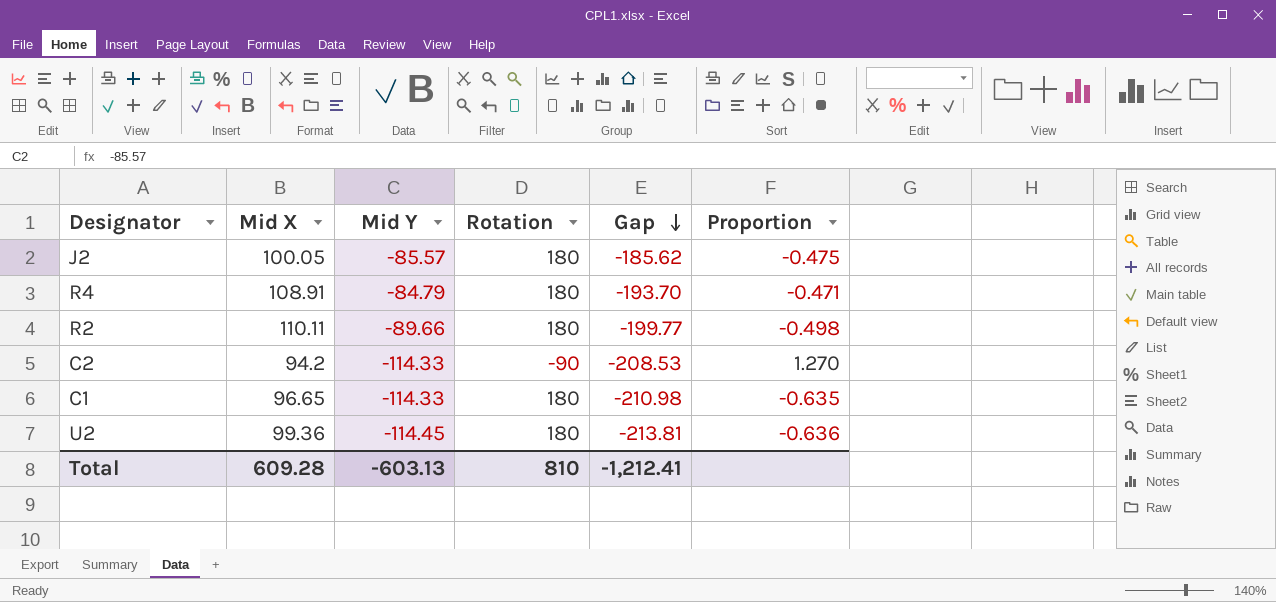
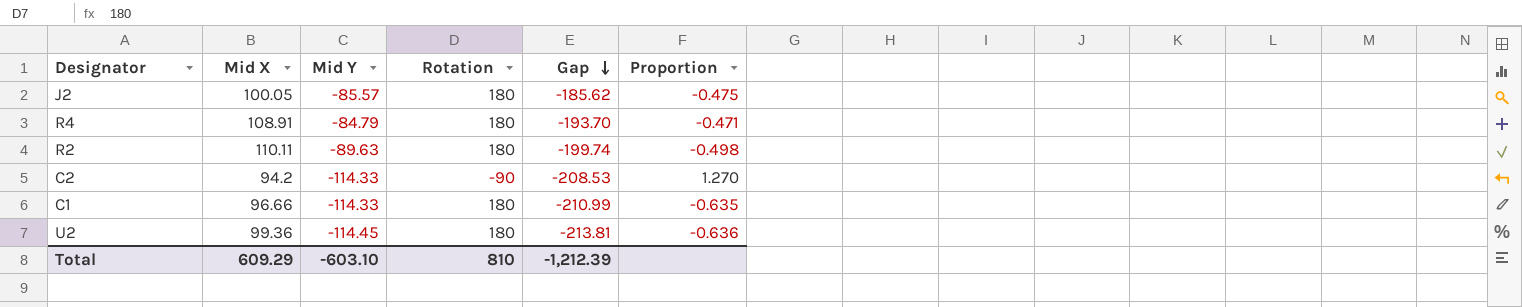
R2 | Mid Y: -89.66 -> -89.63
R2 | Gap: -199.77 -> -199.74
C1 | Mid X: 96.65 -> 96.66
C1 | Gap: -210.98 -> -210.99
Total | Mid X: 609.28 -> 609.29
Total | Mid Y: -603.13 -> -603.10
Total | Gap: -1,212.41 -> -1,212.39

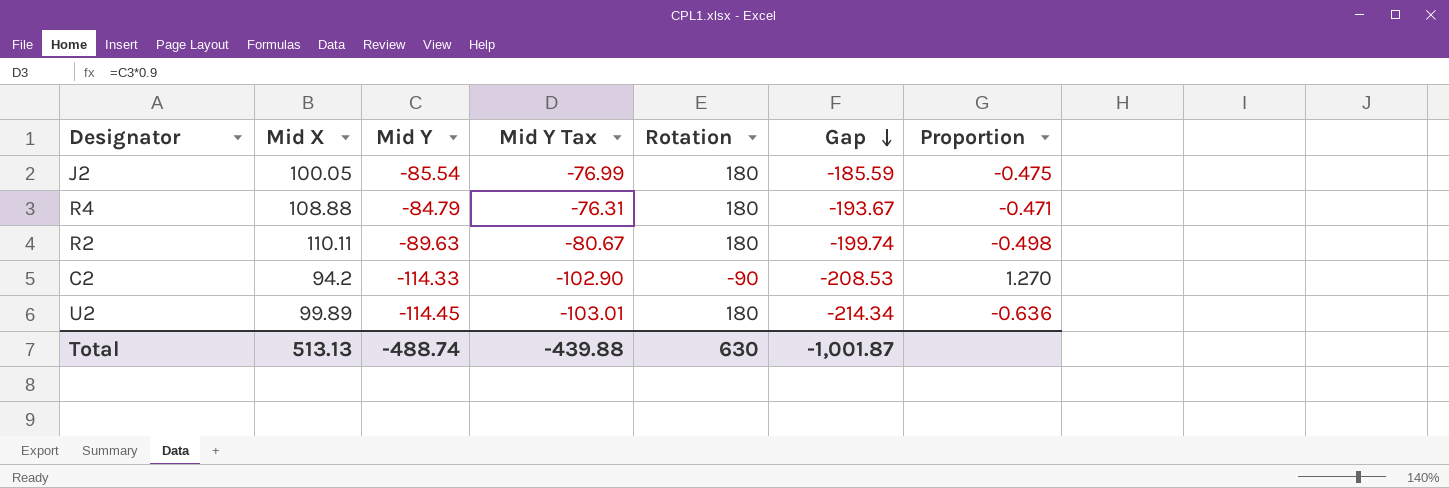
column Mid Y Tax | formula: none -> [Mid Y] * 0.9
row C1: 96.66 | -114.33 | 180 | -210.99 | -0.635 -> none
J2 | Mid Y: -85.57 -> -85.54
J2 | Gap: -185.62 -> -185.59
R4 | Mid X: 108.91 -> 108.88
R4 | Gap: -193.70 -> -193.67
U2 | Mid X: 99.36 -> 99.89
U2 | Gap: -213.81 -> -214.34
Total | Mid X: 609.29 -> 513.13
Total | Mid Y: -603.10 -> -488.74
Total | Rotation: 810 -> 630
Total | Gap: -1,212.39 -> -1,001.87

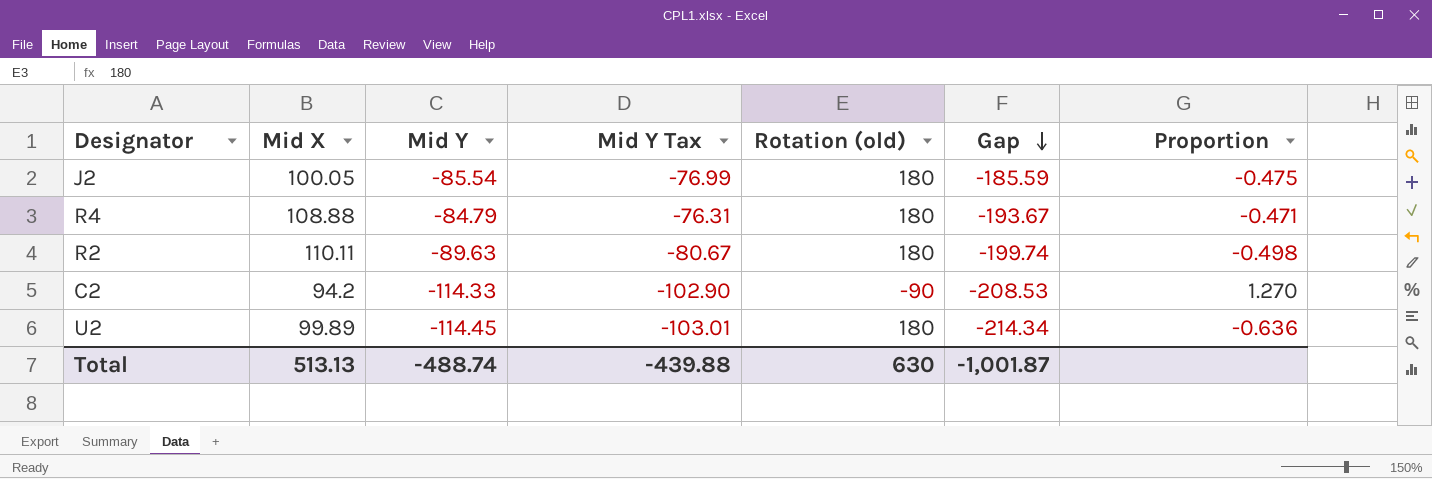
column name: Rotation -> Rotation (old)

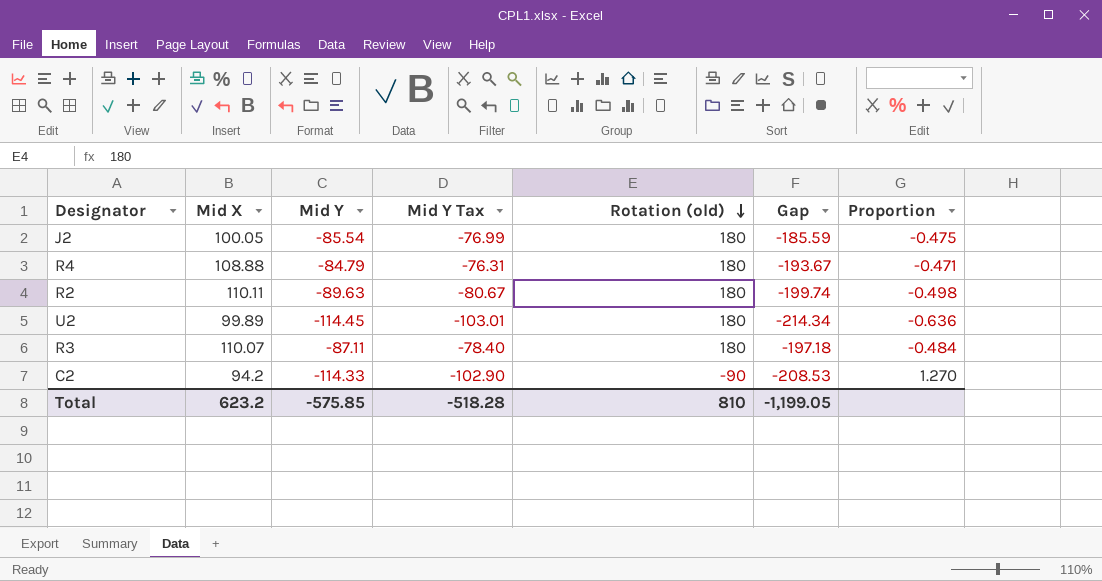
row order: Gap descending -> Rotation (old) descending
row R3: none -> 110.07 | -87.11 | -78.40 | 180 | -197.18 | -0.484
Total | Mid X: 513.13 -> 623.2
Total | Mid Y: -488.74 -> -575.85
Total | Mid Y Tax: -439.88 -> -518.28
Total | Rotation (old): 630 -> 810
Total | Gap: -1,001.87 -> -1,199.05

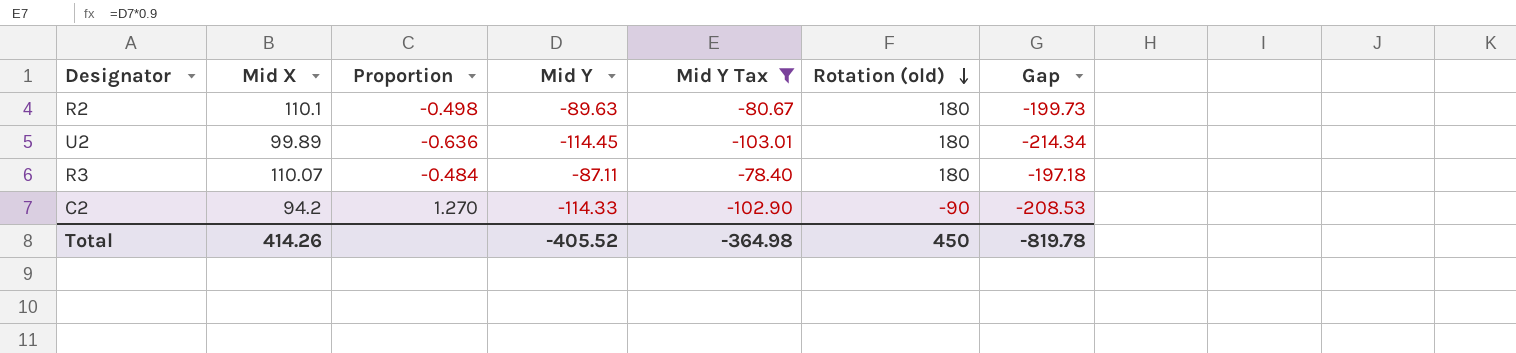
filter: none -> Mid Y Tax <= -78.40
column Proportion | position: 7 -> 3
R2 | Mid X: 110.11 -> 110.1
R2 | Gap: -199.74 -> -199.73
Total | Mid X: 623.2 -> 414.26
Total | Mid Y: -575.85 -> -405.52
Total | Mid Y Tax: -518.28 -> -364.98
Total | Rotation (old): 810 -> 450
Total | Gap: -1,199.05 -> -819.78

